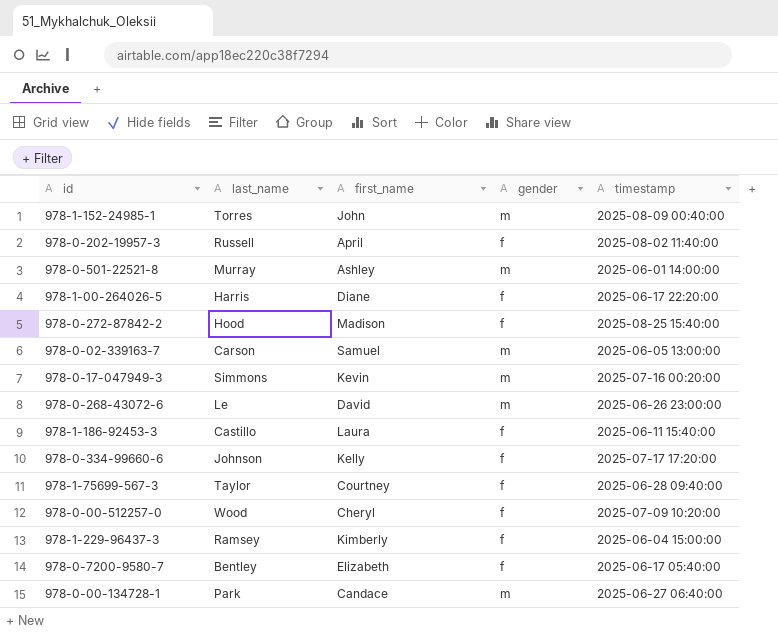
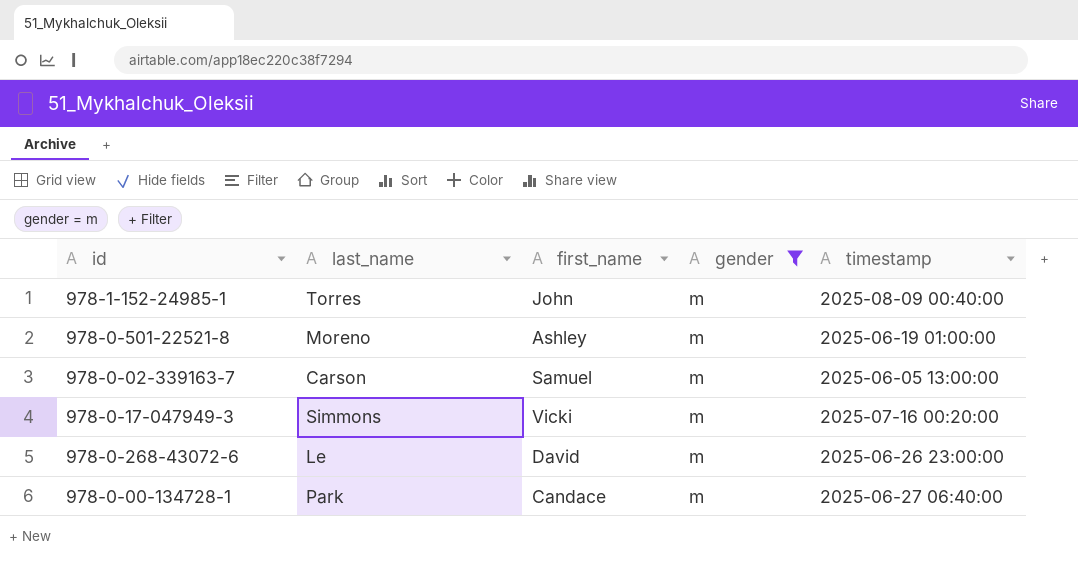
filter: none -> gender = m
978-0-501-22521-8 | last_name: Murray -> Moreno
978-0-501-22521-8 | timestamp: 2025-06-01 14:00:00 -> 2025-06-19 01:00:00
978-0-17-047949-3 | first_name: Kevin -> Vicki

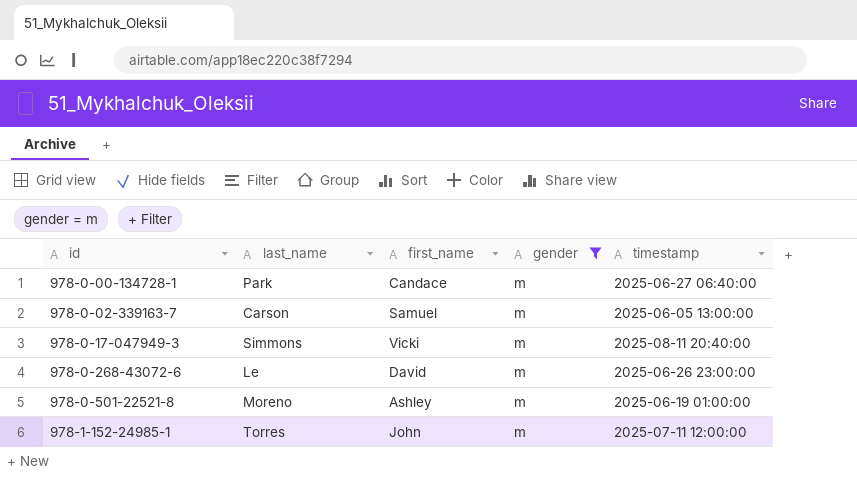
row order: none -> id ascending
978-0-17-047949-3 | timestamp: 2025-07-16 00:20:00 -> 2025-08-11 20:40:00
978-1-152-24985-1 | timestamp: 2025-08-09 00:40:00 -> 2025-07-11 12:00:00

